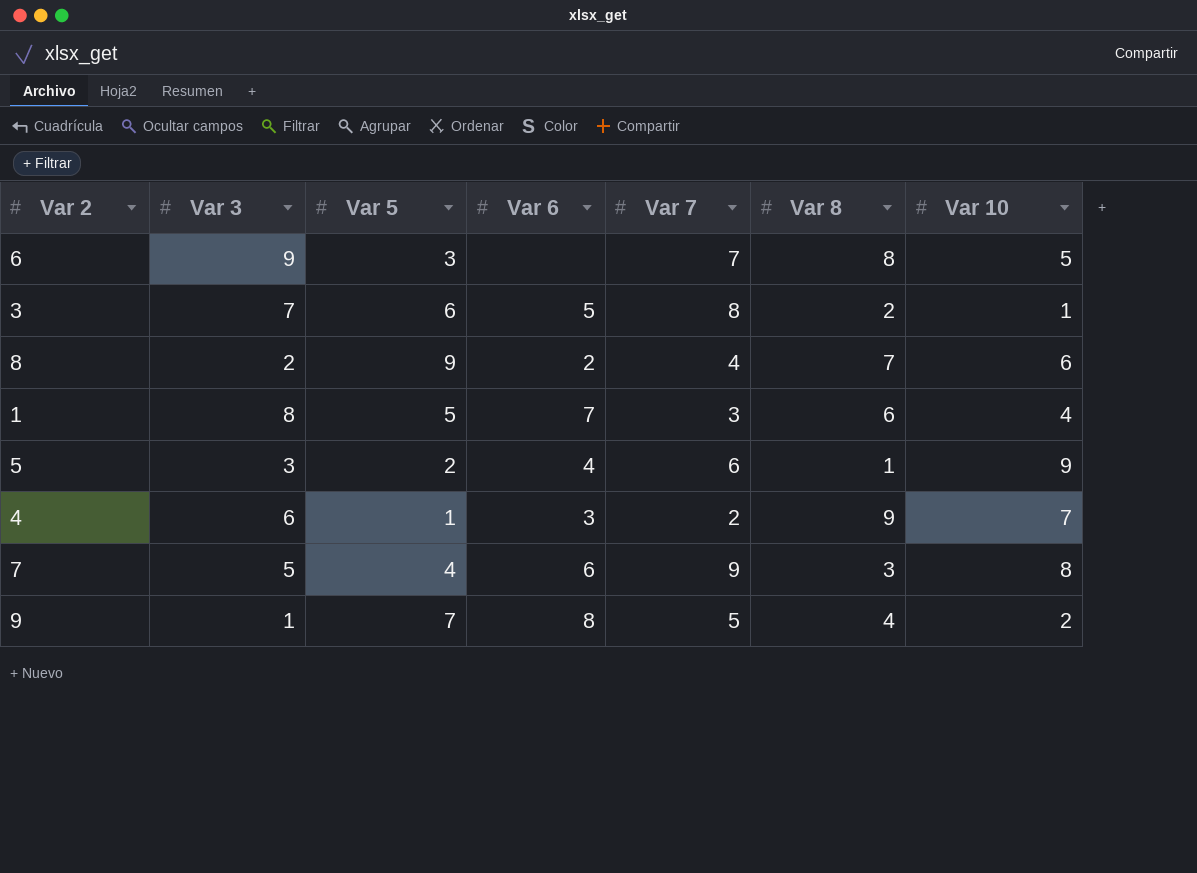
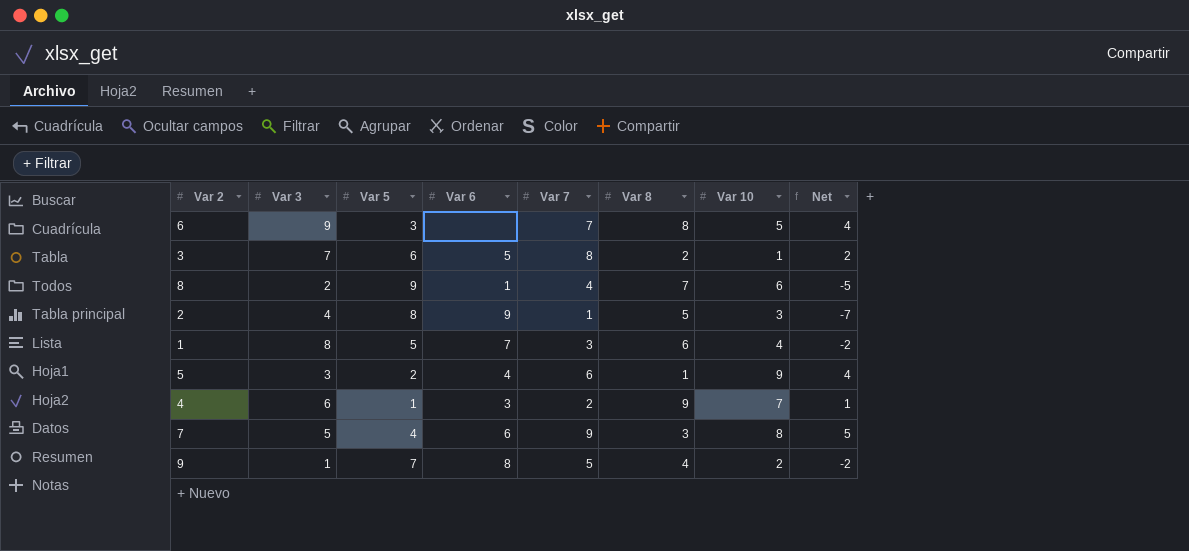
column Net | formula: none -> [Var 7] - [Var 5]
8 | Var 6: 2 -> 1
row 2: none -> 4 | 8 | 9 | 1 | 5 | 3 | -7

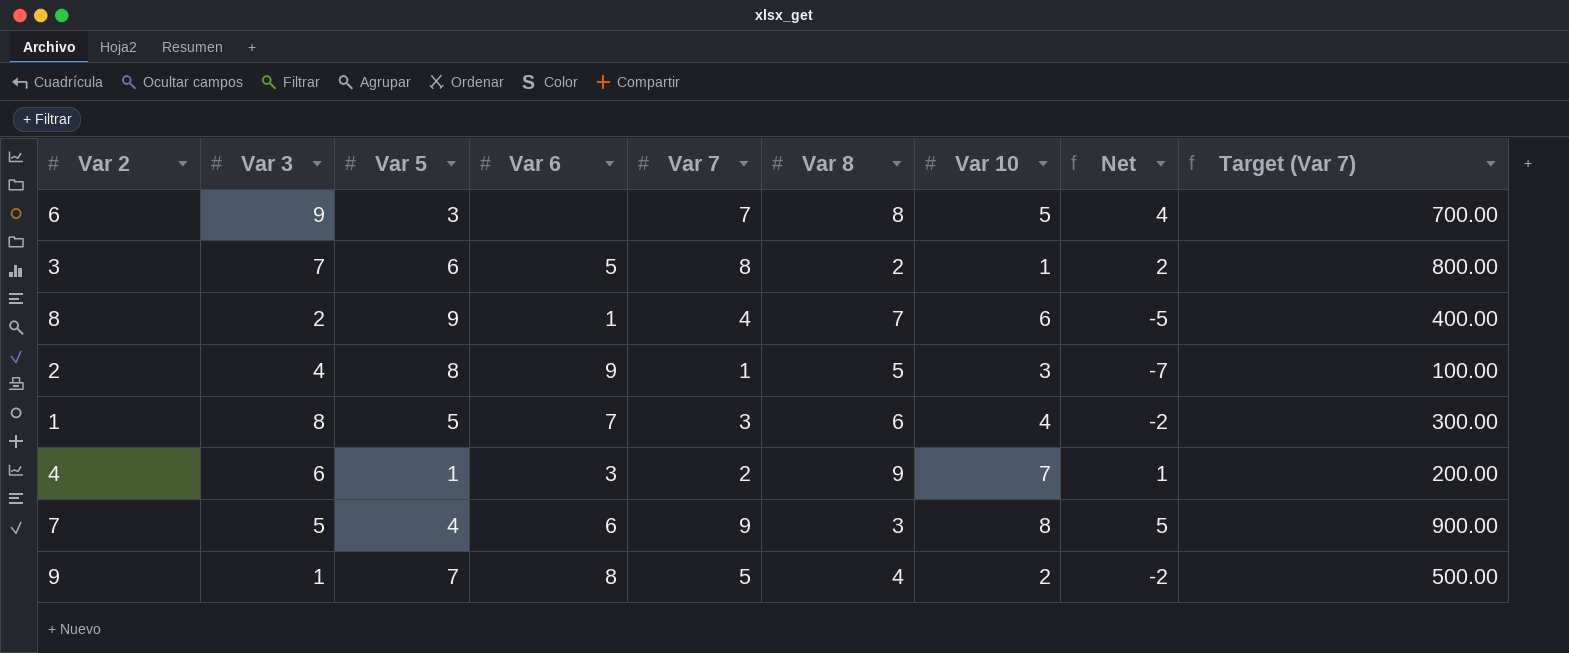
column Target (Var 7) | formula: none -> [Var 7] * 100
row 5: 3 | 2 | 4 | 6 | 1 | 9 | 4 -> none

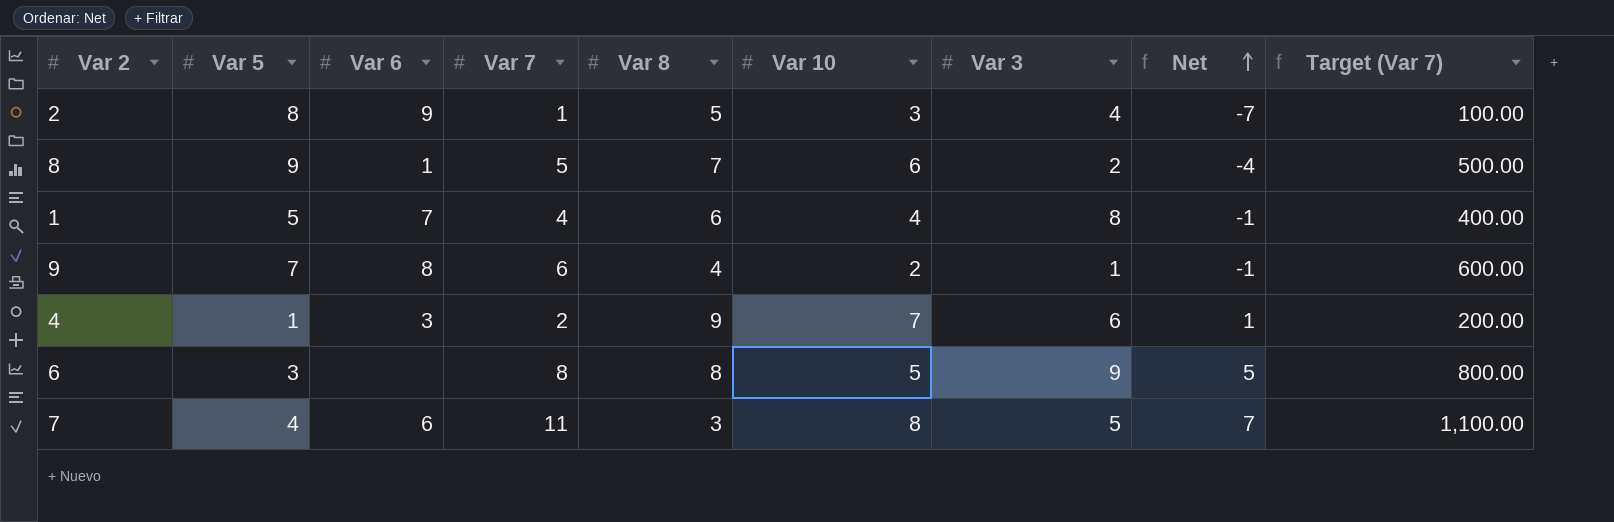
row order: none -> Net ascending
column Var 3 | position: 2 -> 7
row 3: 7 | 6 | 5 | 8 | 2 | 1 | 2 | 800.00 -> none
8 | Var 7: 4 -> 5
8 | Net: -5 -> -4
8 | Target (Var 7): 400.00 -> 500.00
1 | Var 7: 3 -> 4
1 | Net: -2 -> -1
1 | Target (Var 7): 300.00 -> 400.00
9 | Var 7: 5 -> 6
9 | Net: -2 -> -1
9 | Target (Var 7): 500.00 -> 600.00
6 | Var 7: 7 -> 8
6 | Net: 4 -> 5
6 | Target (Var 7): 700.00 -> 800.00
7 | Var 7: 9 -> 11
7 | Net: 5 -> 7
7 | Target (Var 7): 900.00 -> 1,100.00

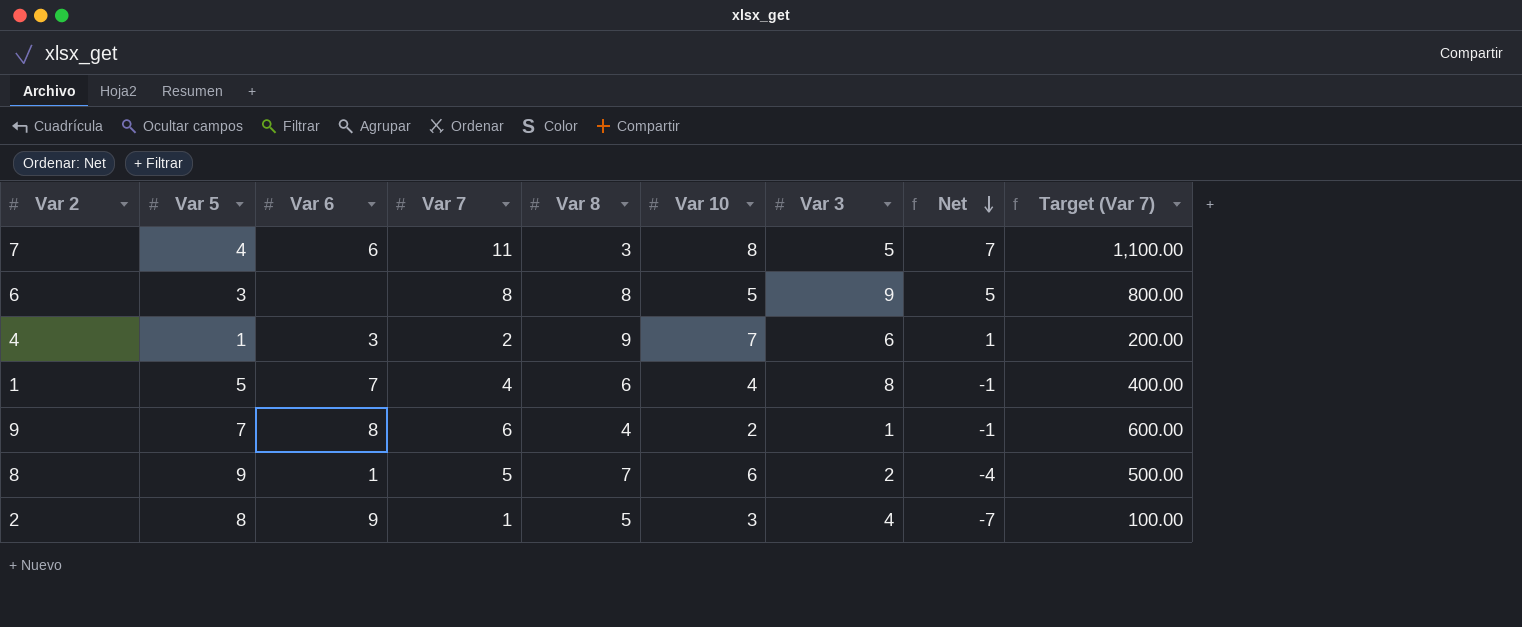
row order: Net ascending -> Net descending

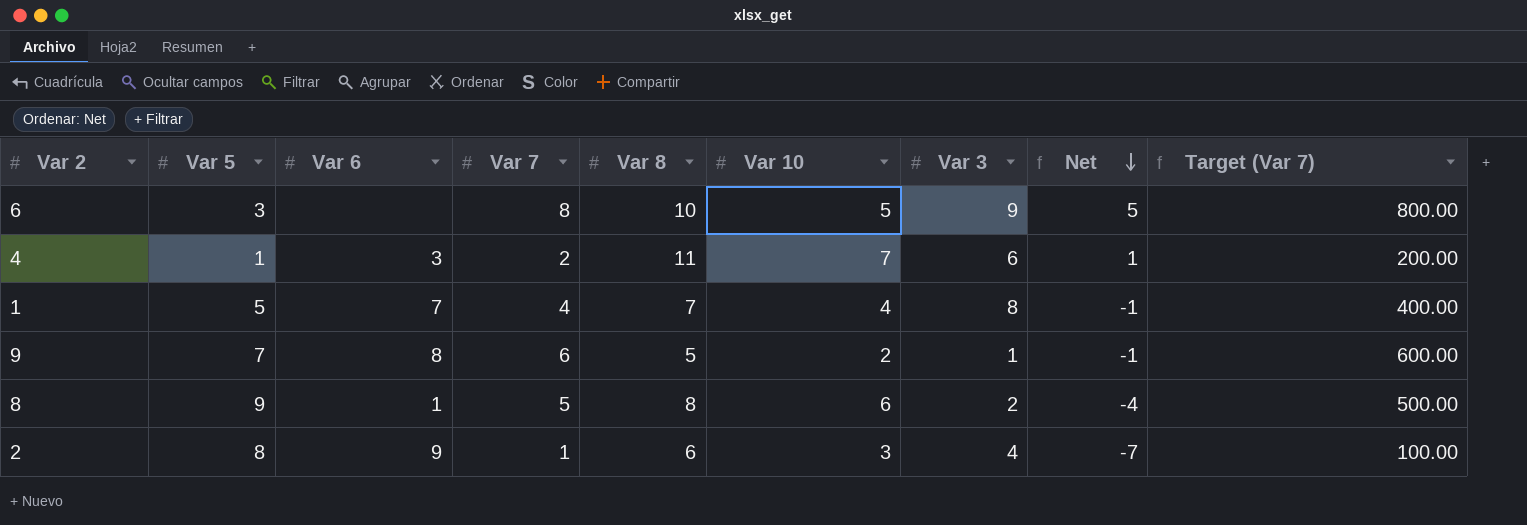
row 7: 4 | 6 | 11 | 3 | 8 | 5 | 7 | 1,100.00 -> none
6 | Var 8: 8 -> 10
4 | Var 8: 9 -> 11
1 | Var 8: 6 -> 7
9 | Var 8: 4 -> 5
8 | Var 8: 7 -> 8
2 | Var 8: 5 -> 6

